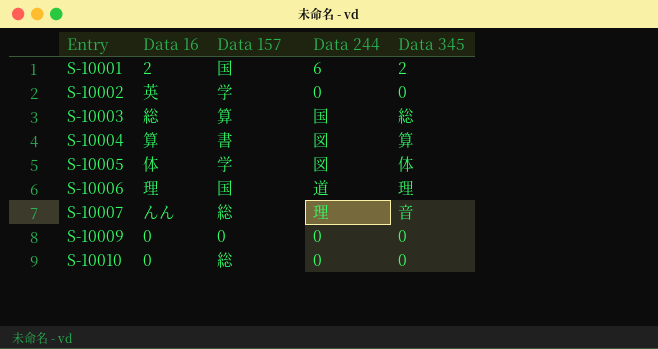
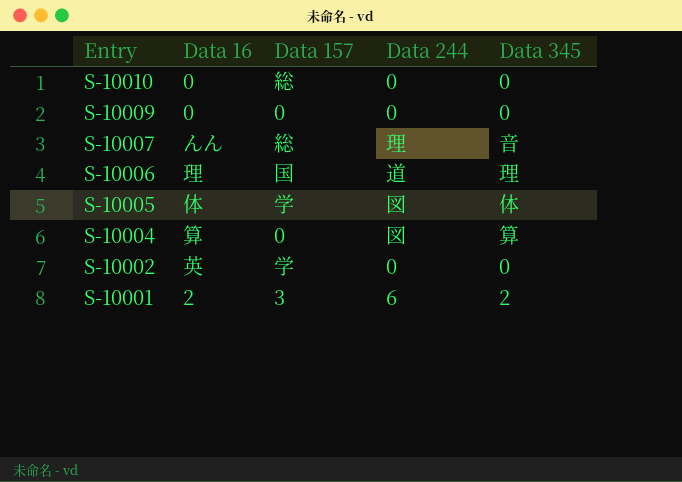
row order: Entry ascending -> Entry descending
row S-10003: 総 | 算 | 国 | 総 -> none
S-10004 | Data 157: 書 -> 0
S-10001 | Data 157: 国 -> 3

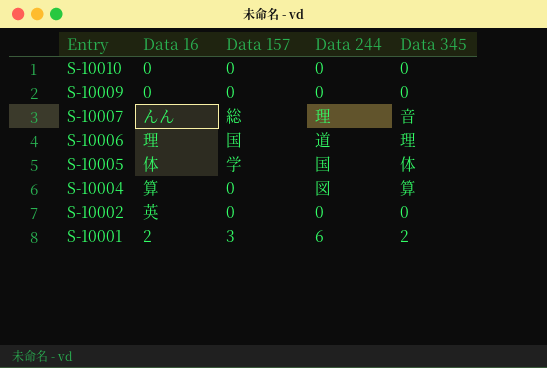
S-10010 | Data 157: 総 -> 0
S-10005 | Data 244: 図 -> 国
S-10002 | Data 157: 学 -> 0

